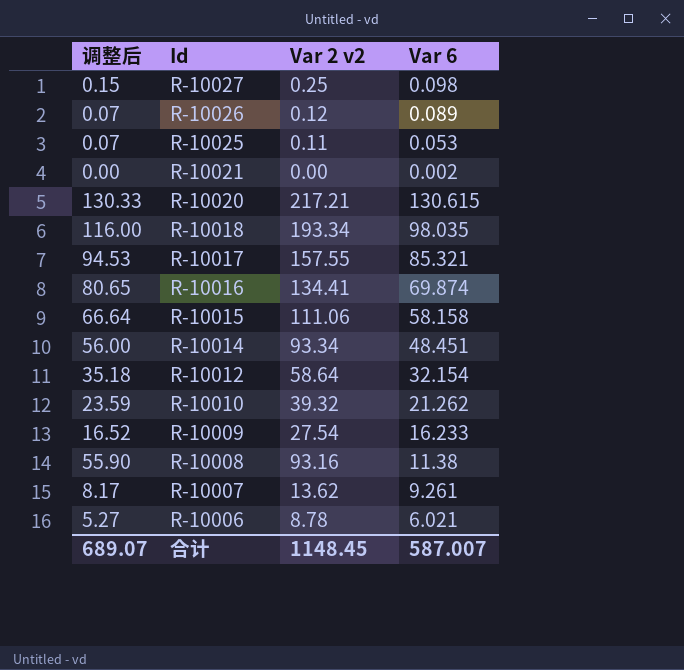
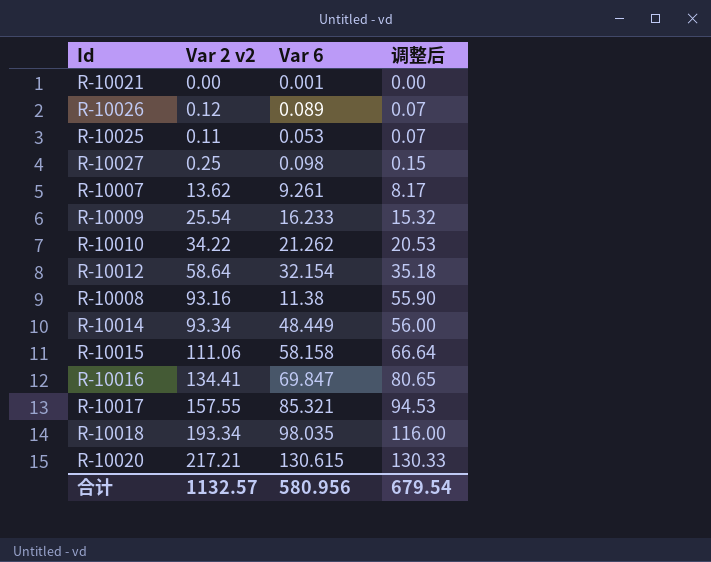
row order: Id descending -> 调整后 ascending
column 调整后 | position: 1 -> 4
row R-10006: 5.27 | 8.78 | 6.021 -> none
R-10021 | Var 6: 0.002 -> 0.001
R-10009 | Var 2 v2: 27.54 -> 25.54
R-10009 | 调整后: 16.52 -> 15.32
R-10010 | Var 2 v2: 39.32 -> 34.22
R-10010 | 调整后: 23.59 -> 20.53
R-10014 | Var 6: 48.451 -> 48.449
R-10016 | Var 6: 69.874 -> 69.847
合计 | Var 2 v2: 1148.45 -> 1132.57
合计 | Var 6: 587.007 -> 580.956
合计 | 调整后: 689.07 -> 679.54

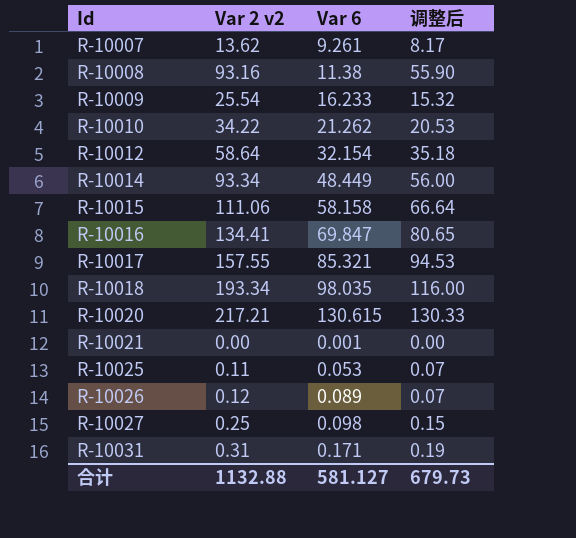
row order: 调整后 ascending -> Id ascending
row R-10031: none -> 0.31 | 0.171 | 0.19
合计 | Var 2 v2: 1132.57 -> 1132.88
合计 | Var 6: 580.956 -> 581.127
合计 | 调整后: 679.54 -> 679.73

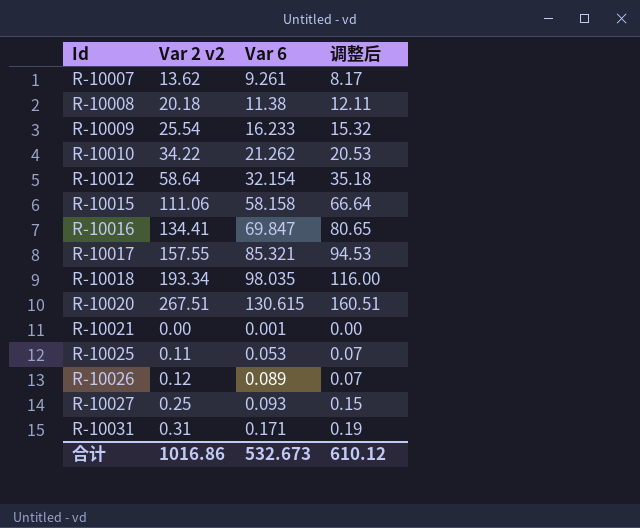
row R-10014: 93.34 | 48.449 | 56.00 -> none
R-10008 | Var 2 v2: 93.16 -> 20.18
R-10008 | 调整后: 55.90 -> 12.11
R-10020 | Var 2 v2: 217.21 -> 267.51
R-10020 | 调整后: 130.33 -> 160.51
R-10027 | Var 6: 0.098 -> 0.093
合计 | Var 2 v2: 1132.88 -> 1016.86
合计 | Var 6: 581.127 -> 532.673
合计 | 调整后: 679.73 -> 610.12

